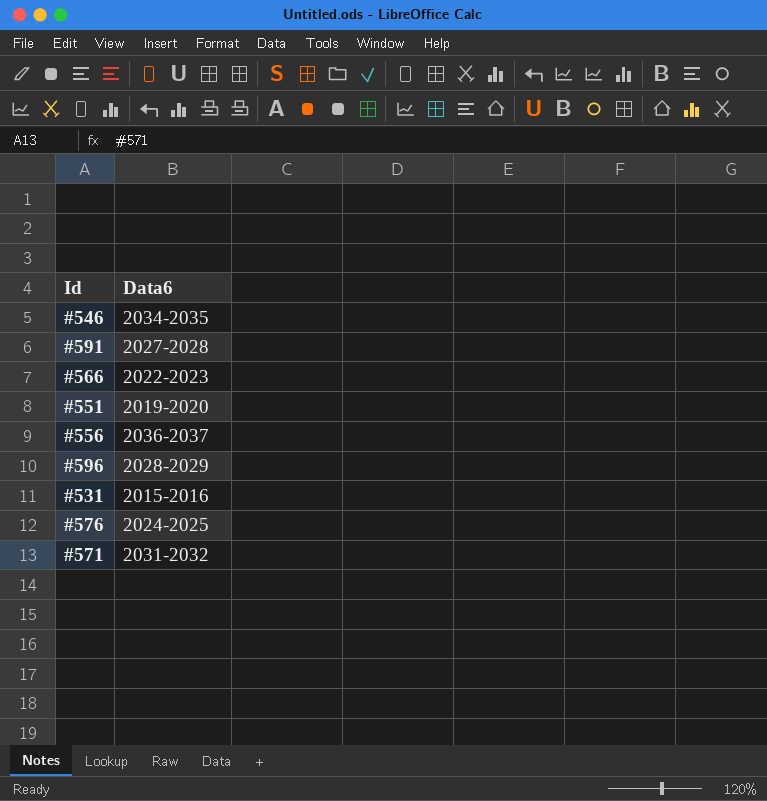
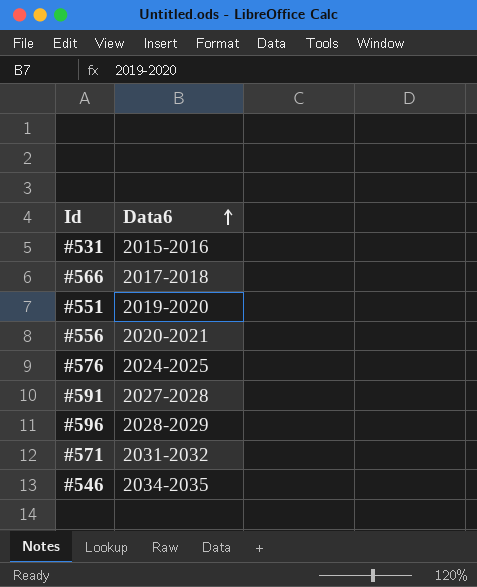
row order: none -> Data6 ascending
#566 | Data6: 2022-2023 -> 2017-2018
#556 | Data6: 2036-2037 -> 2020-2021

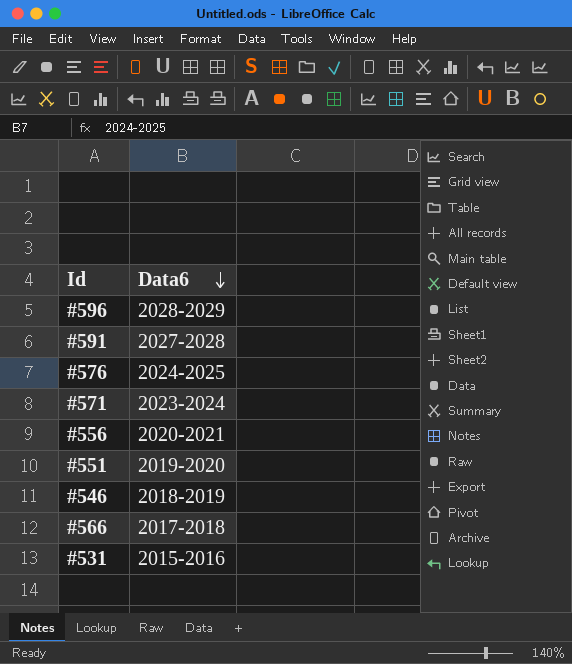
row order: Data6 ascending -> Data6 descending
#571 | Data6: 2031-2032 -> 2023-2024
#546 | Data6: 2034-2035 -> 2018-2019

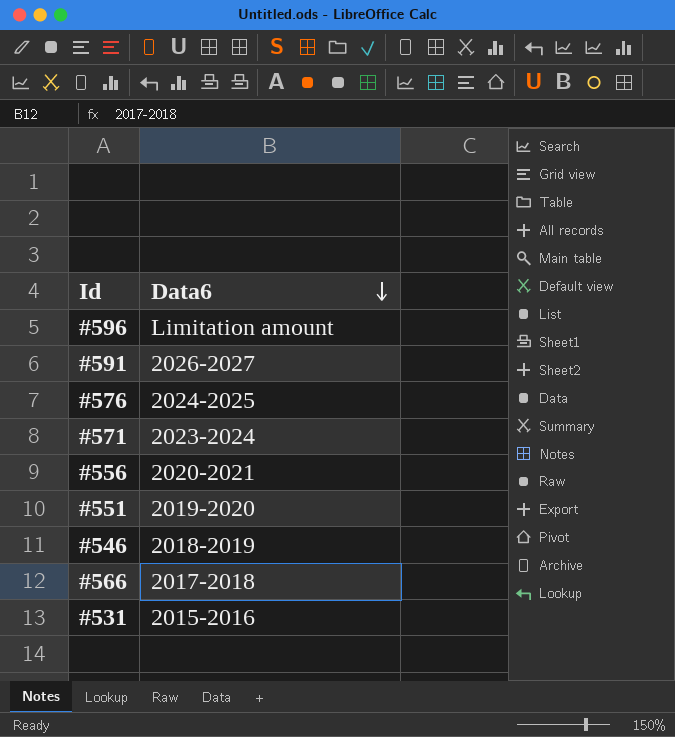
#596 | Data6: 2028-2029 -> Limitation amount
#591 | Data6: 2027-2028 -> 2026-2027

